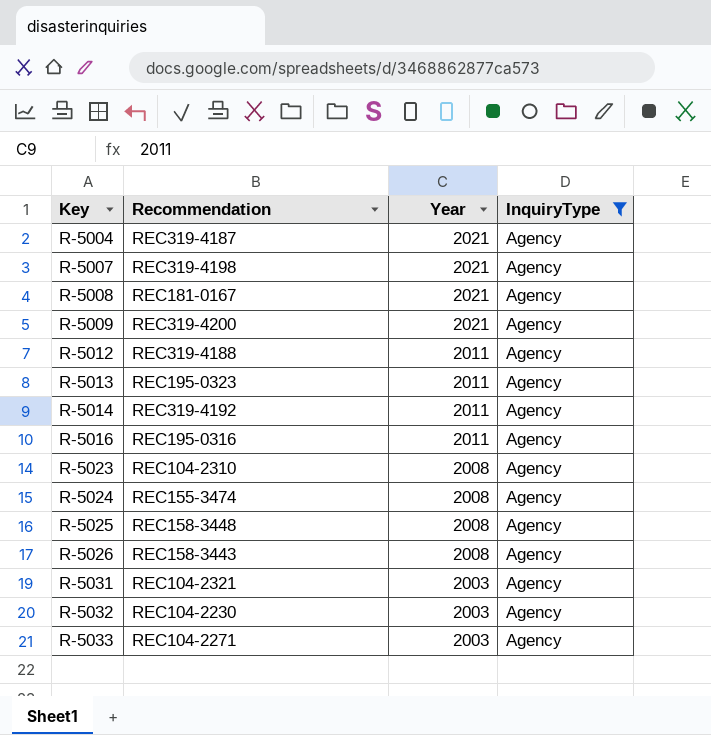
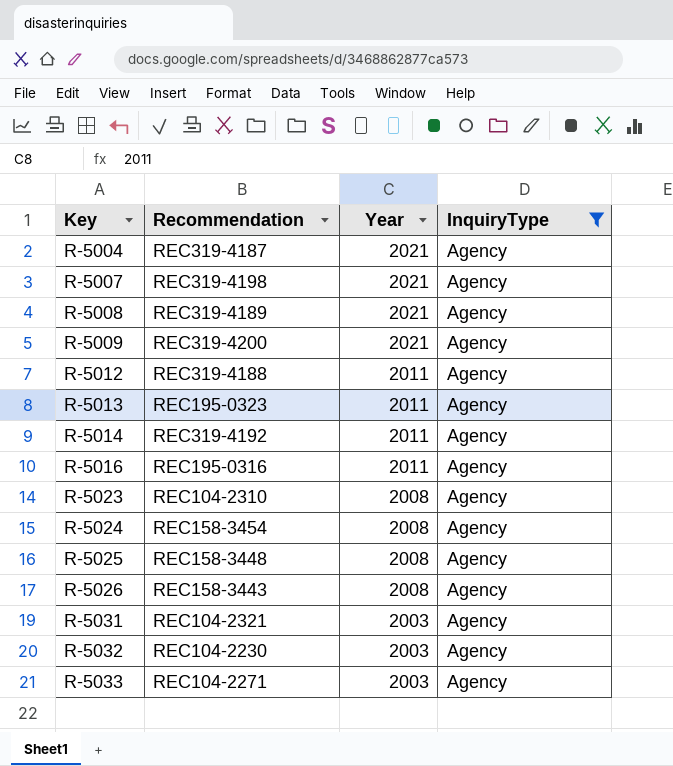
R-5008 | Recommendation: REC181-0167 -> REC319-4189
R-5024 | Recommendation: REC155-3474 -> REC158-3454

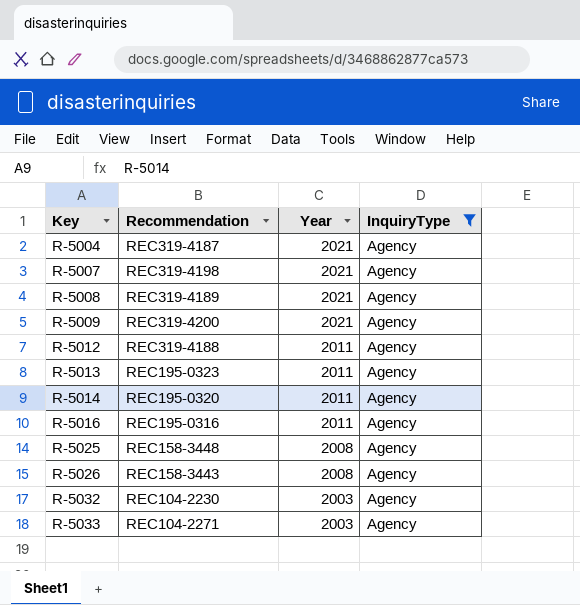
row R-5023: REC104-2310 | 2008 | Agency -> none
row R-5024: REC158-3454 | 2008 | Agency -> none
row R-5031: REC104-2321 | 2003 | Agency -> none
R-5014 | Recommendation: REC319-4192 -> REC195-0320

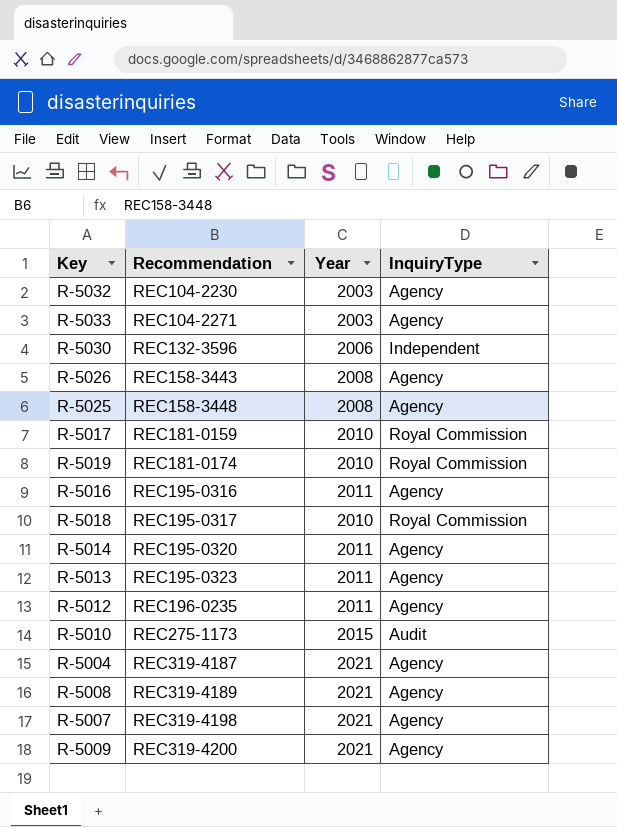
filter: InquiryType = Agency -> none
row order: Key ascending -> Recommendation ascending
R-5012 | Recommendation: REC319-4188 -> REC196-0235

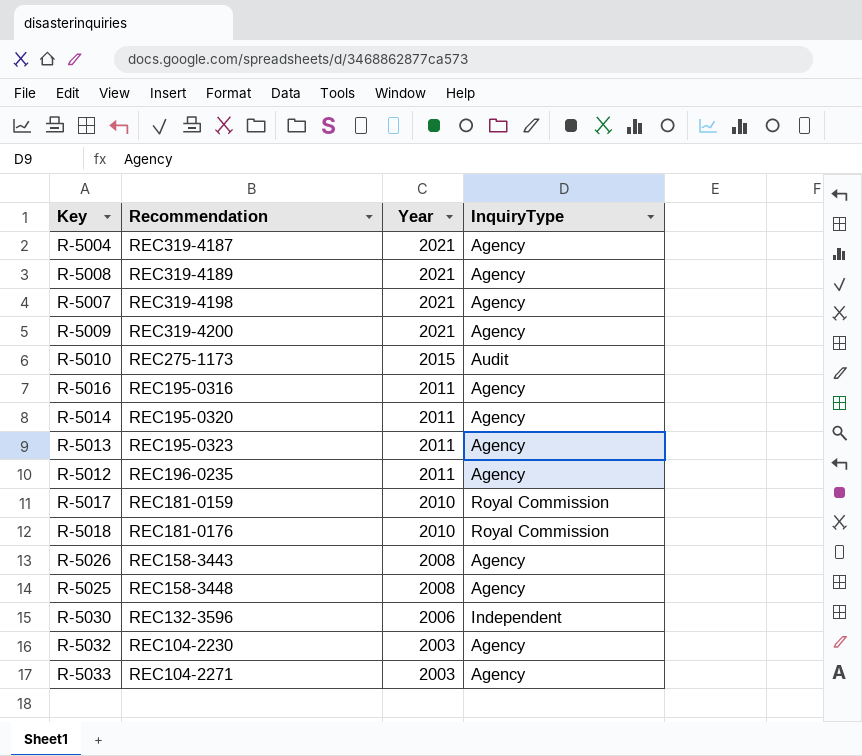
row order: Recommendation ascending -> Year descending
row R-5019: REC181-0174 | 2010 | Royal Commission -> none
R-5018 | Recommendation: REC195-0317 -> REC181-0176

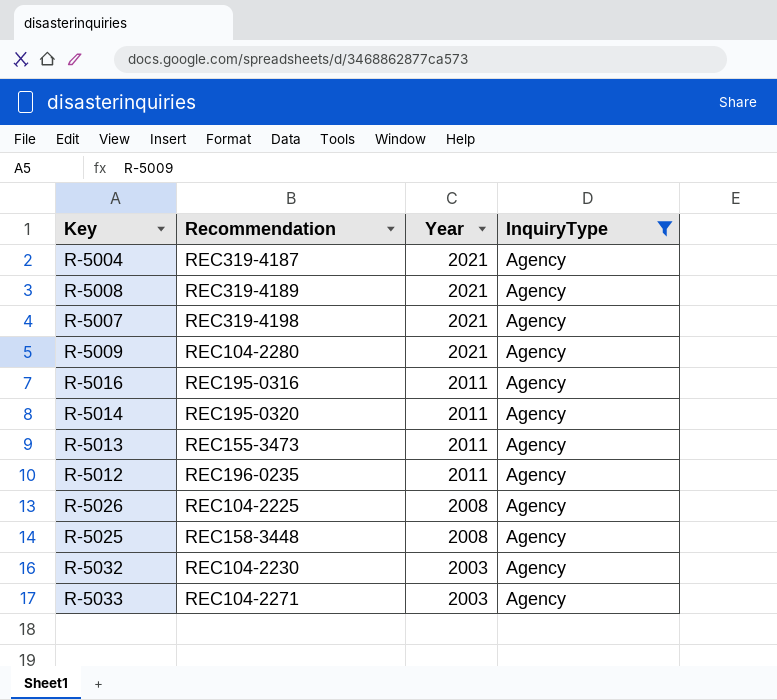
filter: none -> InquiryType = Agency
R-5009 | Recommendation: REC319-4200 -> REC104-2280
R-5013 | Recommendation: REC195-0323 -> REC155-3473
R-5026 | Recommendation: REC158-3443 -> REC104-2225

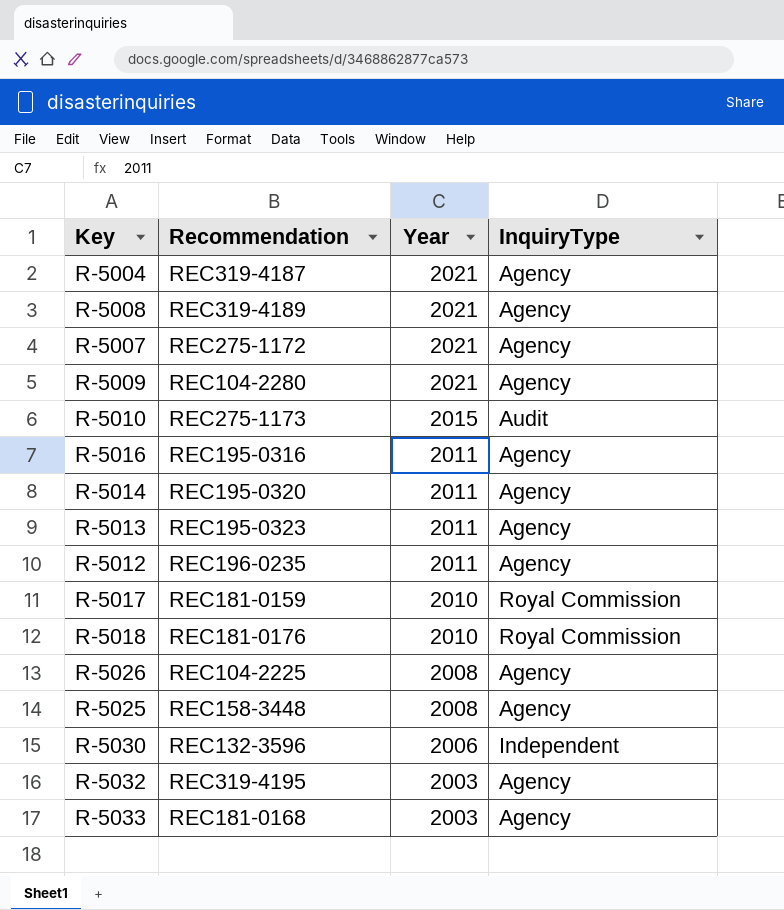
filter: InquiryType = Agency -> none
R-5007 | Recommendation: REC319-4198 -> REC275-1172
R-5013 | Recommendation: REC155-3473 -> REC195-0323
R-5032 | Recommendation: REC104-2230 -> REC319-4195
R-5033 | Recommendation: REC104-2271 -> REC181-0168

